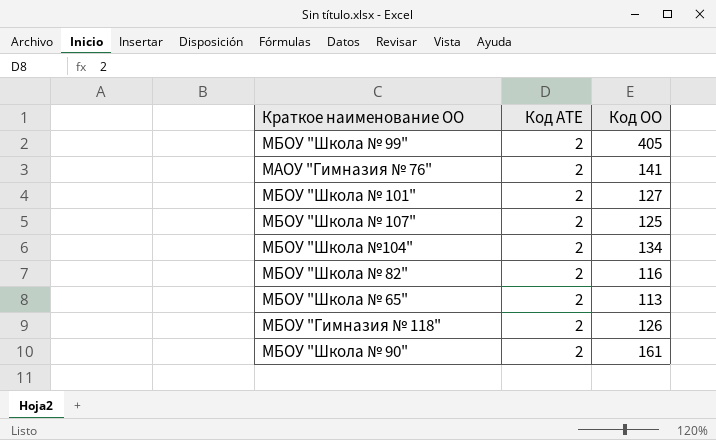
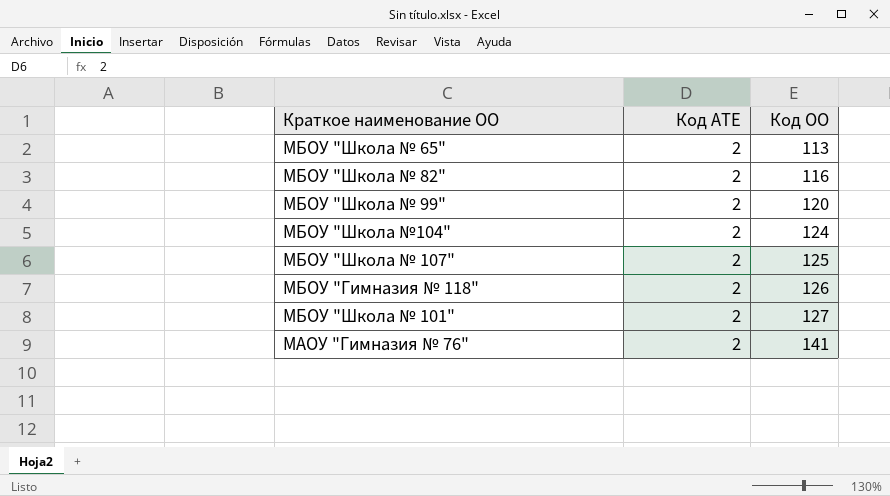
row order: none -> Код ОО ascending
row МБОУ "Школа № 90": 2 | 161 -> none
МБОУ "Школа № 99" | Код ОО: 405 -> 120
МБОУ "Школа №104" | Код ОО: 134 -> 124

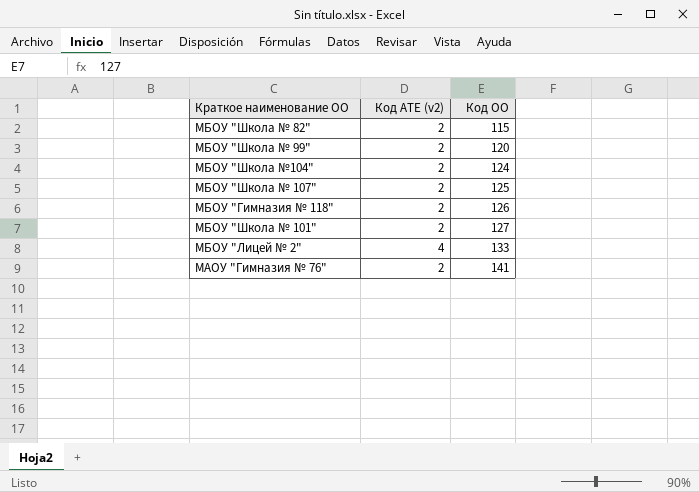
column name: Код АТЕ -> Код АТЕ (v2)
row МБОУ "Школа № 65": 2 | 113 -> none
МБОУ "Школа № 82" | Код ОО: 116 -> 115
row МБОУ "Лицей № 2": none -> 4 | 133

